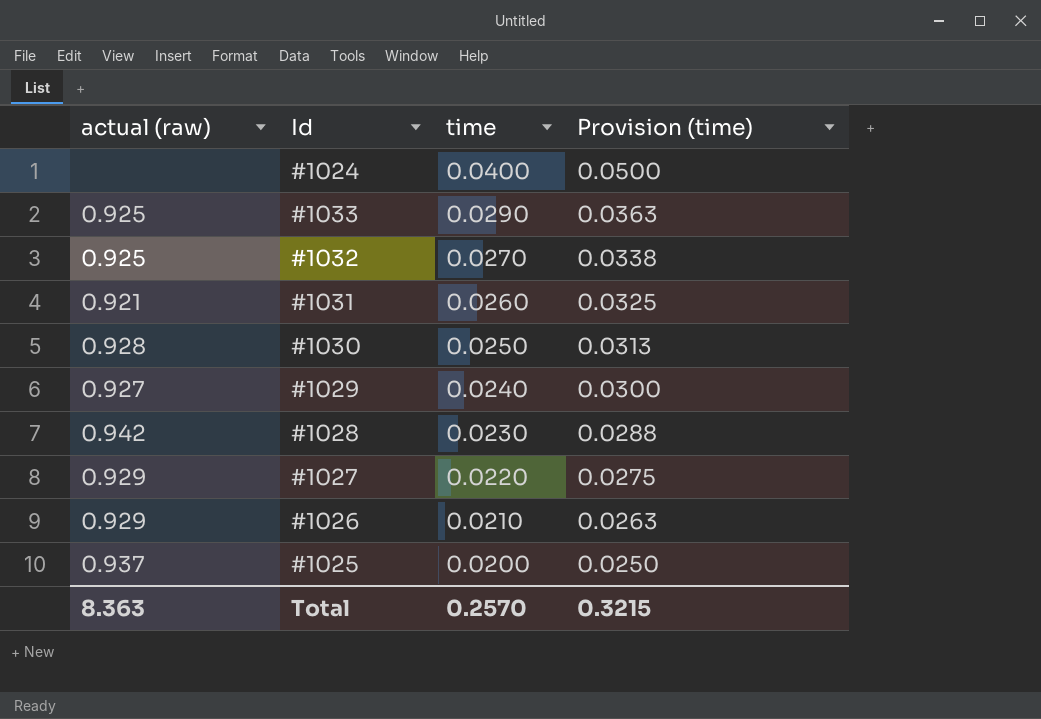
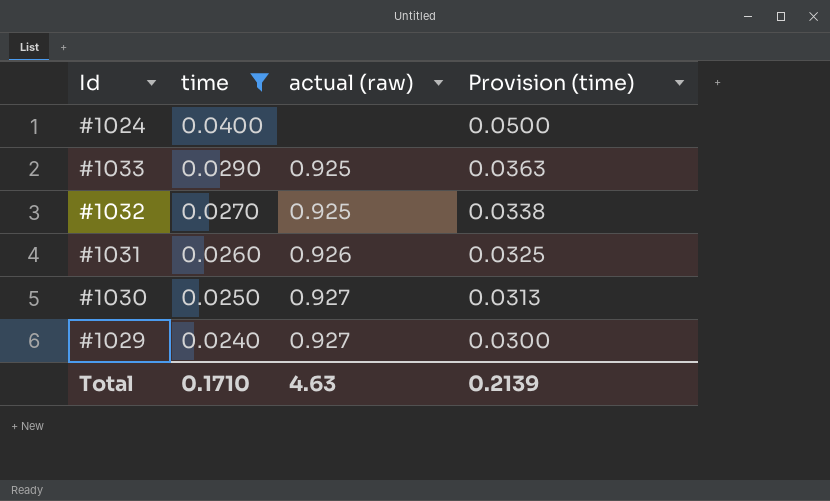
filter: none -> time >= 0.0240
column actual (raw) | position: 1 -> 3
#1031 | actual (raw): 0.921 -> 0.926
#1030 | actual (raw): 0.928 -> 0.927
Total | time: 0.2570 -> 0.1710
Total | actual (raw): 8.363 -> 4.63
Total | Provision (time): 0.3215 -> 0.2139

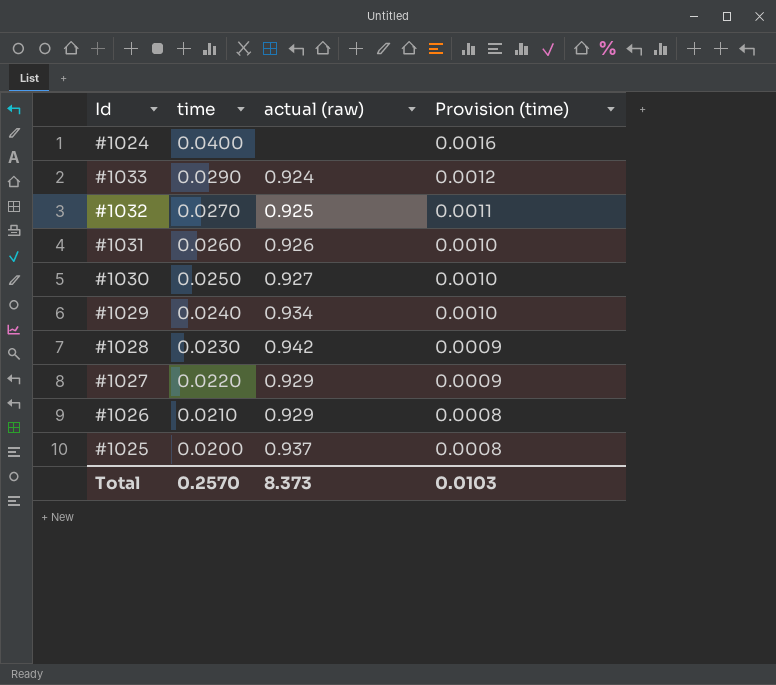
filter: time >= 0.0240 -> none
column Provision (time) | formula: [time] * 1.25 -> [time] * 0.04
#1033 | actual (raw): 0.925 -> 0.924
#1029 | actual (raw): 0.927 -> 0.934
Total | time: 0.1710 -> 0.2570
Total | actual (raw): 4.63 -> 8.373
Total | Provision (time): 0.2139 -> 0.0103

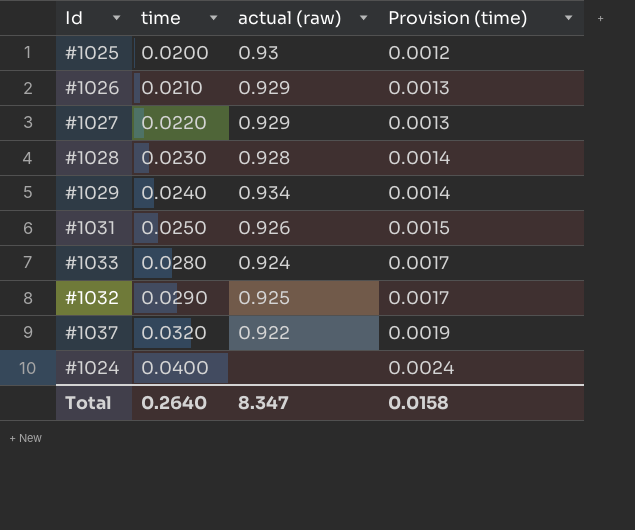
row order: time descending -> time ascending
column Provision (time) | formula: [time] * 0.04 -> [time] * 0.06
row #1030: 0.0250 | 0.927 | 0.0010 -> none
#1025 | actual (raw): 0.937 -> 0.93
#1028 | actual (raw): 0.942 -> 0.928
#1031 | time: 0.0260 -> 0.0250
#1033 | time: 0.0290 -> 0.0280
#1032 | time: 0.0270 -> 0.0290
row #1037: none -> 0.0320 | 0.922 | 0.0019
Total | time: 0.2570 -> 0.2640
Total | actual (raw): 8.373 -> 8.347
Total | Provision (time): 0.0103 -> 0.0158

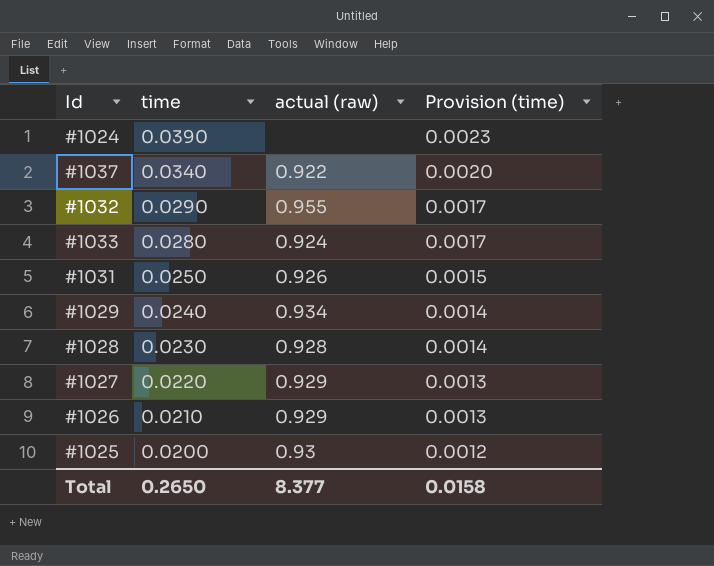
row order: time ascending -> time descending
#1024 | time: 0.0400 -> 0.0390
#1024 | Provision (time): 0.0024 -> 0.0023
#1037 | time: 0.0320 -> 0.0340
#1037 | Provision (time): 0.0019 -> 0.0020
#1032 | actual (raw): 0.925 -> 0.955
Total | time: 0.2640 -> 0.2650
Total | actual (raw): 8.347 -> 8.377

